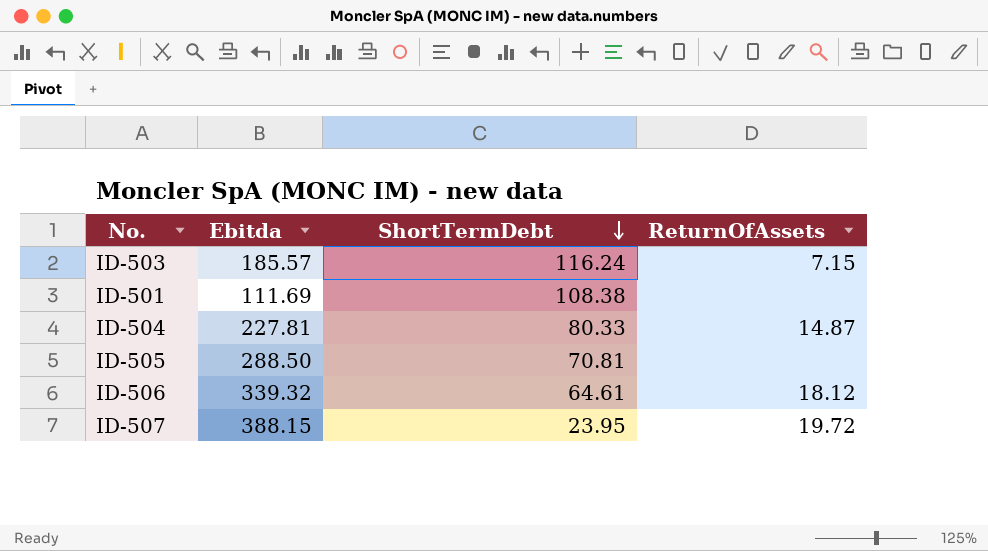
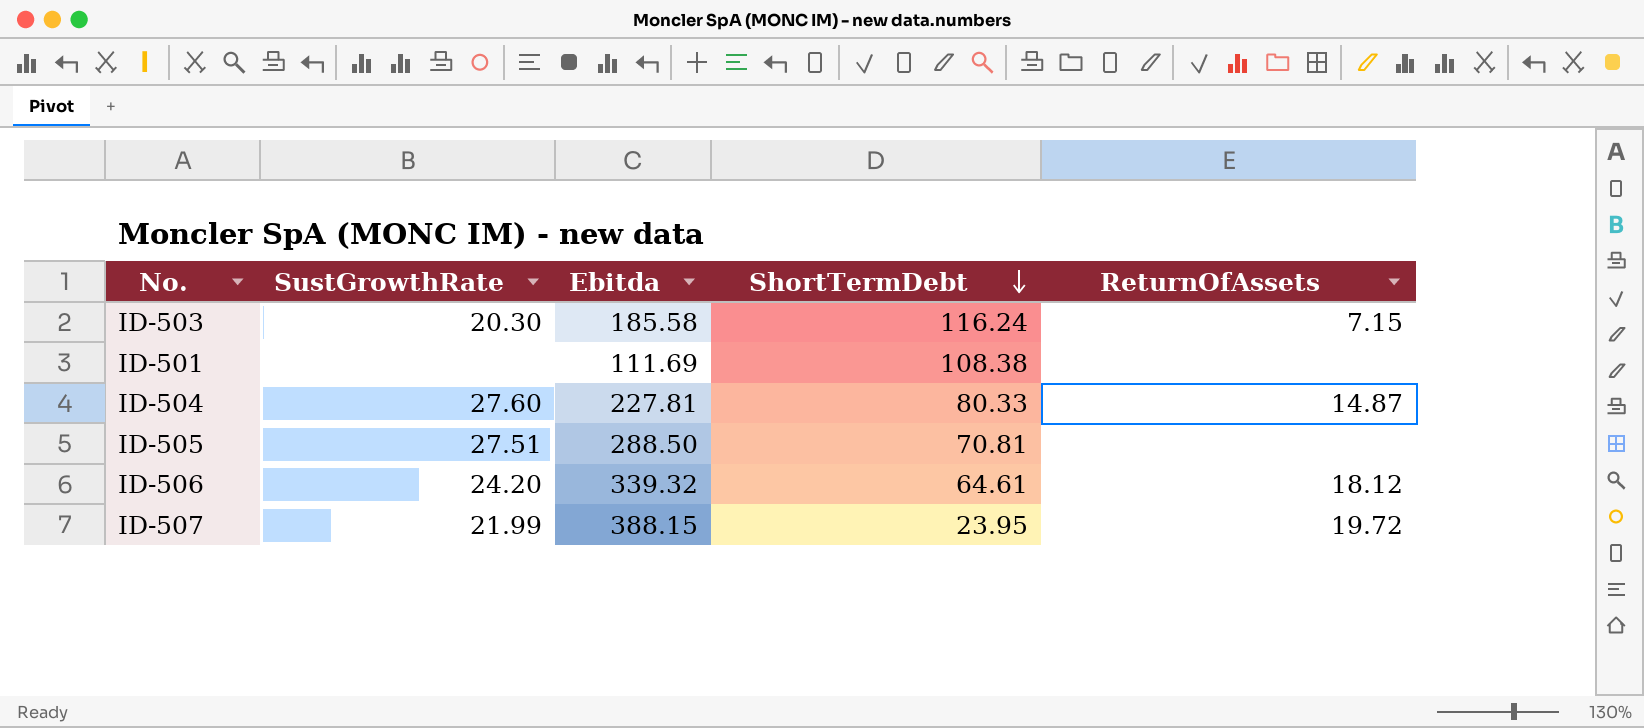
column SustGrowthRate | position: none -> 2
ID-503 | Ebitda: 185.57 -> 185.58

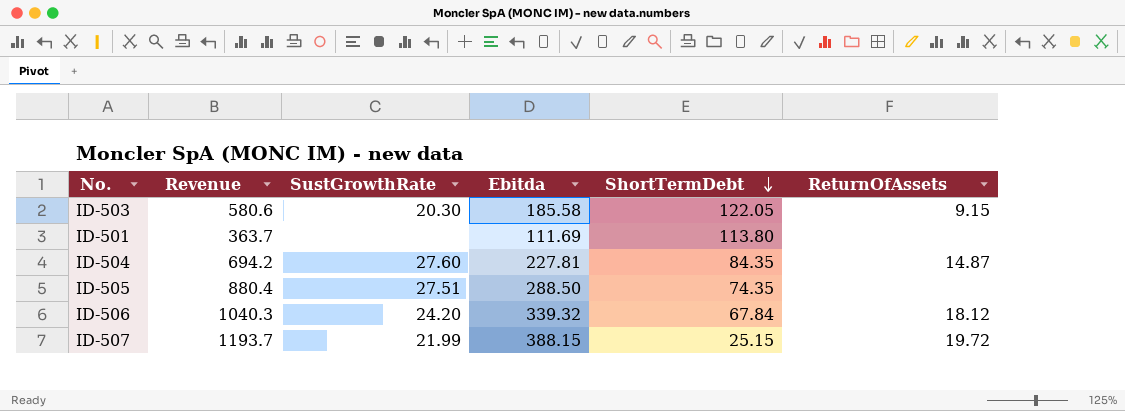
column Revenue | position: none -> 2
ID-503 | ShortTermDebt: 116.24 -> 122.05
ID-503 | ReturnOfAssets: 7.15 -> 9.15
ID-501 | ShortTermDebt: 108.38 -> 113.80
ID-504 | ShortTermDebt: 80.33 -> 84.35
ID-505 | ShortTermDebt: 70.81 -> 74.35
ID-506 | ShortTermDebt: 64.61 -> 67.84
ID-507 | ShortTermDebt: 23.95 -> 25.15

